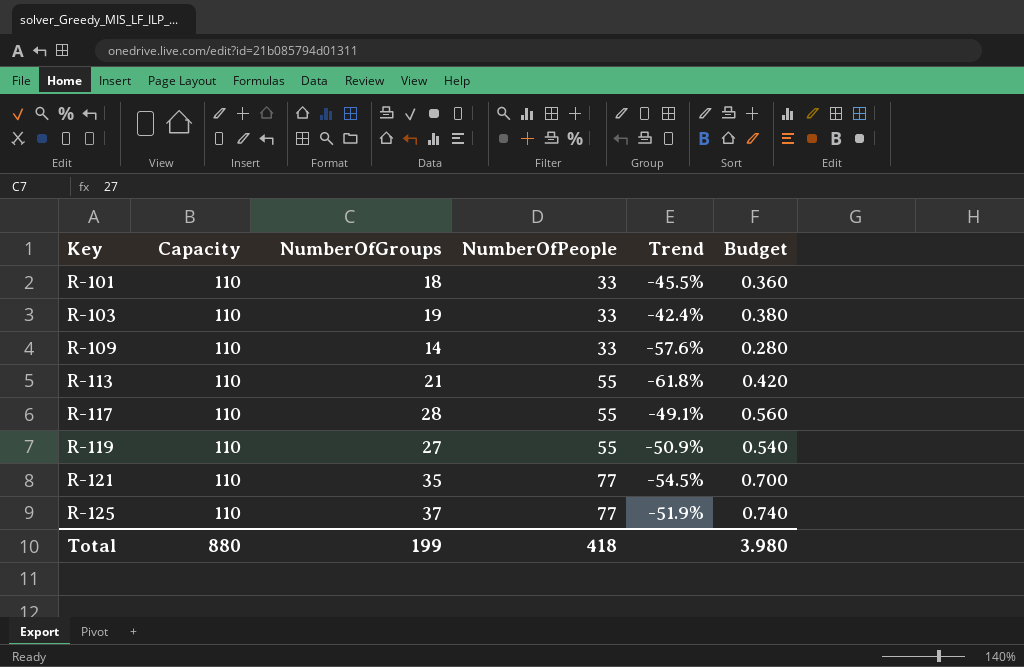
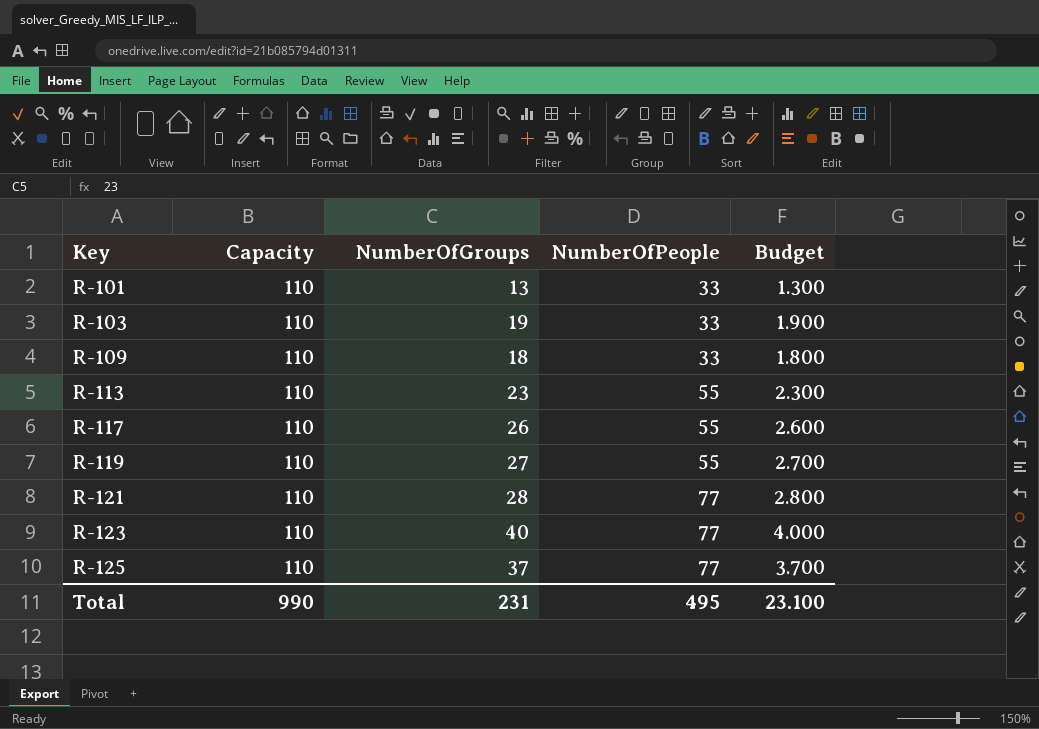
column Trend | formula: ([NumberOfGroups] - [NumberOfPeople]) / [NumberOfPeople] -> none
column Budget | formula: [NumberOfGroups] * 0.02 -> [NumberOfGroups] * 0.1
R-101 | NumberOfGroups: 18 -> 13
R-109 | NumberOfGroups: 14 -> 18
R-113 | NumberOfGroups: 21 -> 23
R-117 | NumberOfGroups: 28 -> 26
R-121 | NumberOfGroups: 35 -> 28
row R-123: none -> 110 | 40 | 77 | 4.000
Total | Capacity: 880 -> 990
Total | NumberOfGroups: 199 -> 231
Total | NumberOfPeople: 418 -> 495
Total | Budget: 3.980 -> 23.100

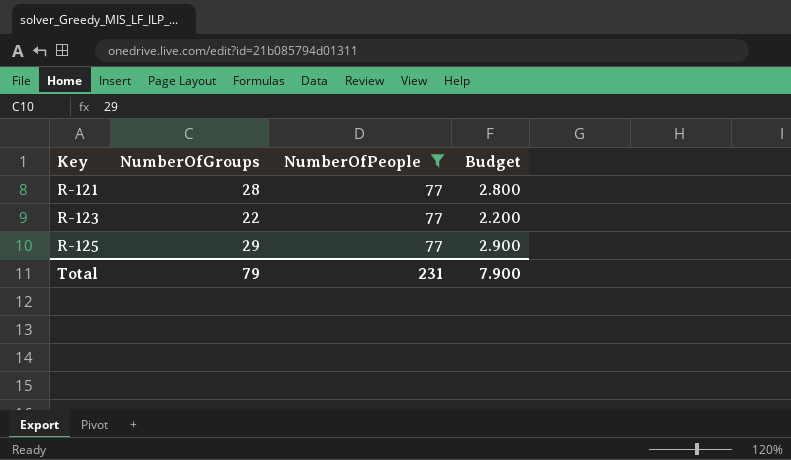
filter: none -> NumberOfPeople = 77
column Capacity | position: 2 -> none
R-123 | NumberOfGroups: 40 -> 22
R-123 | Budget: 4.000 -> 2.200
R-125 | NumberOfGroups: 37 -> 29
R-125 | Budget: 3.700 -> 2.900
Total | NumberOfGroups: 231 -> 79
Total | NumberOfPeople: 495 -> 231
Total | Budget: 23.100 -> 7.900

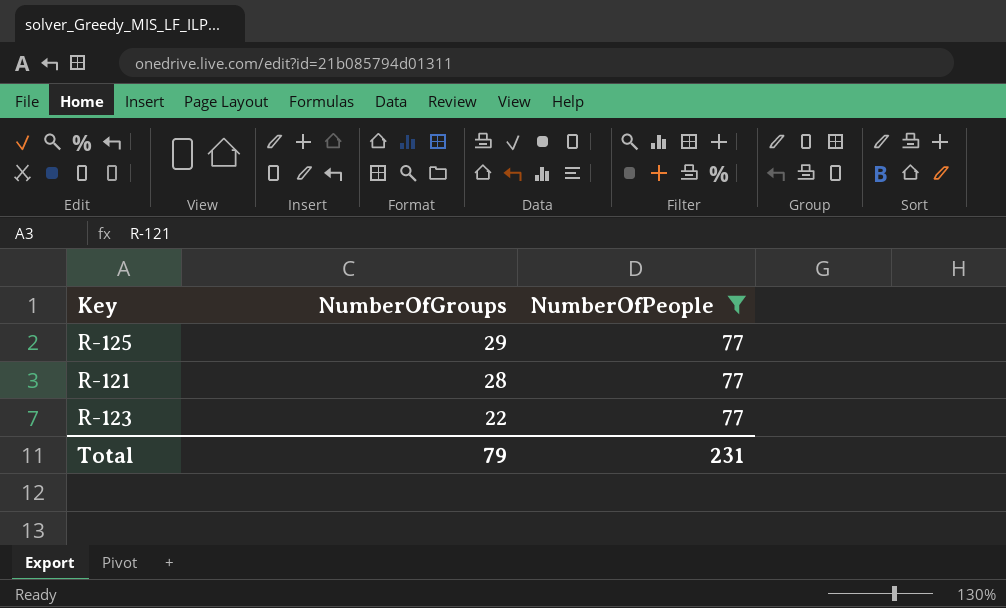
row order: Key ascending -> NumberOfGroups descending
column Budget | formula: [NumberOfGroups] * 0.1 -> none

